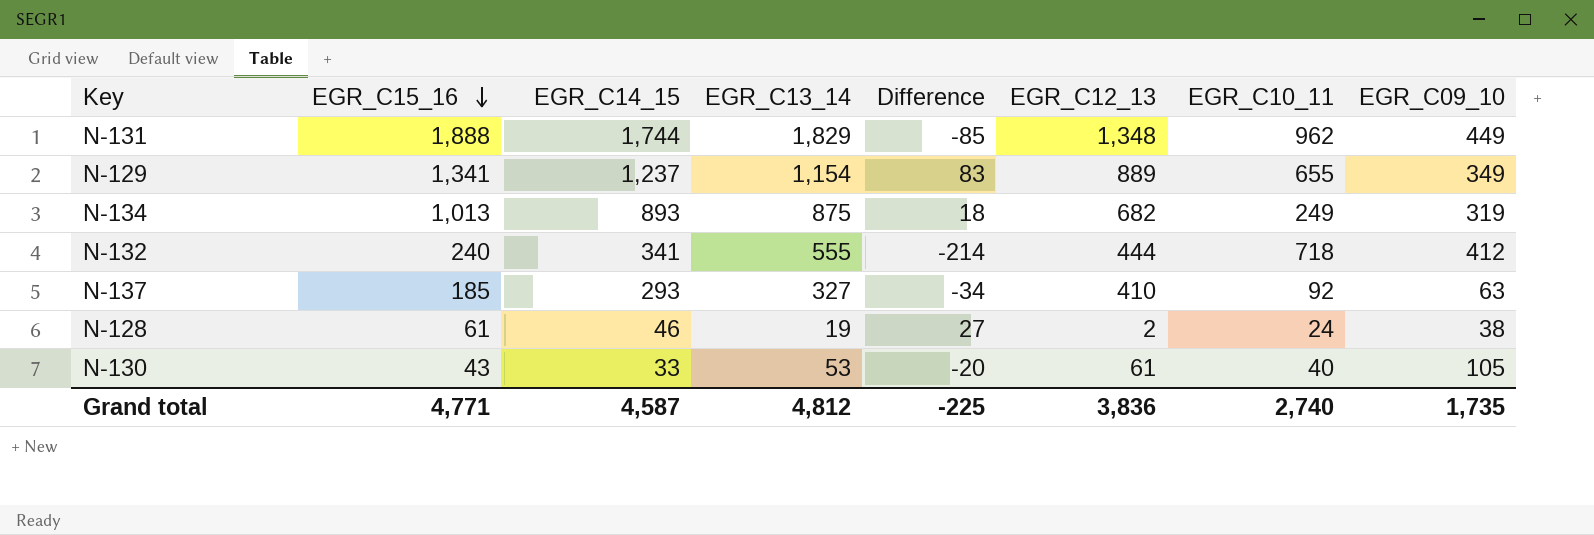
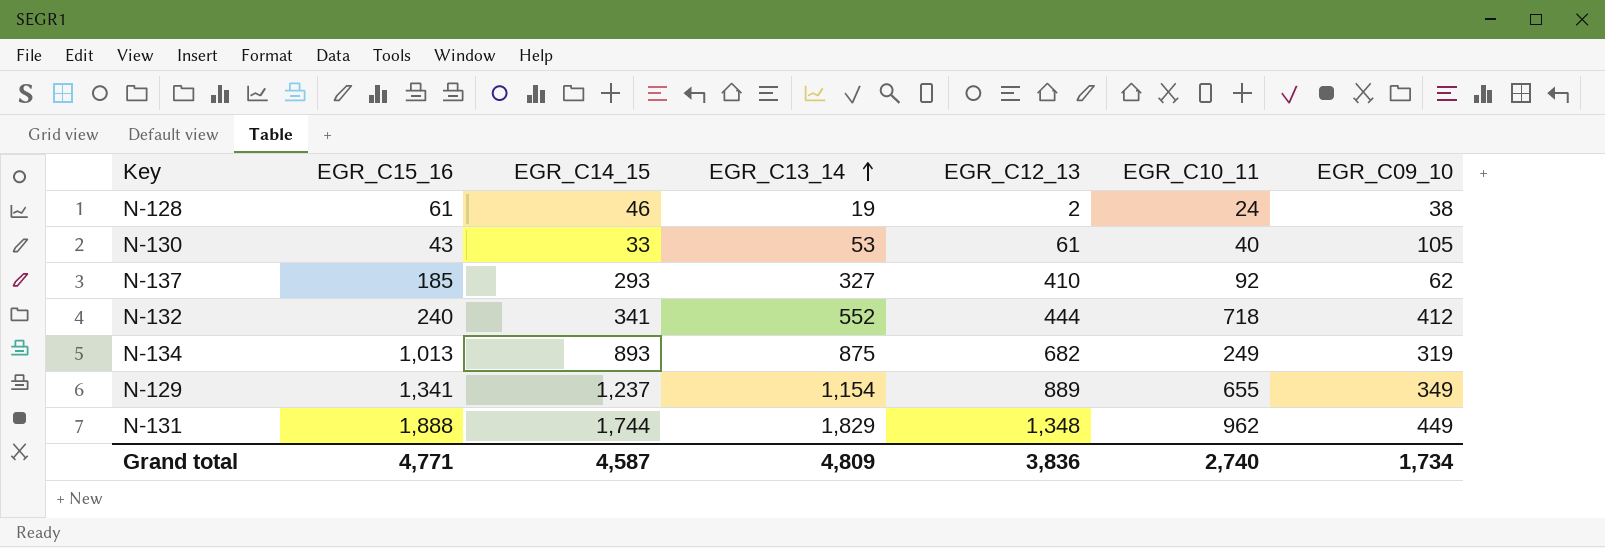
row order: EGR_C15_16 descending -> EGR_C13_14 ascending
column Difference | formula: [EGR_C14_15] - [EGR_C13_14] -> none
N-137 | EGR_C09_10: 63 -> 62
N-132 | EGR_C13_14: 555 -> 552
Grand total | EGR_C13_14: 4,812 -> 4,809
Grand total | EGR_C09_10: 1,735 -> 1,734

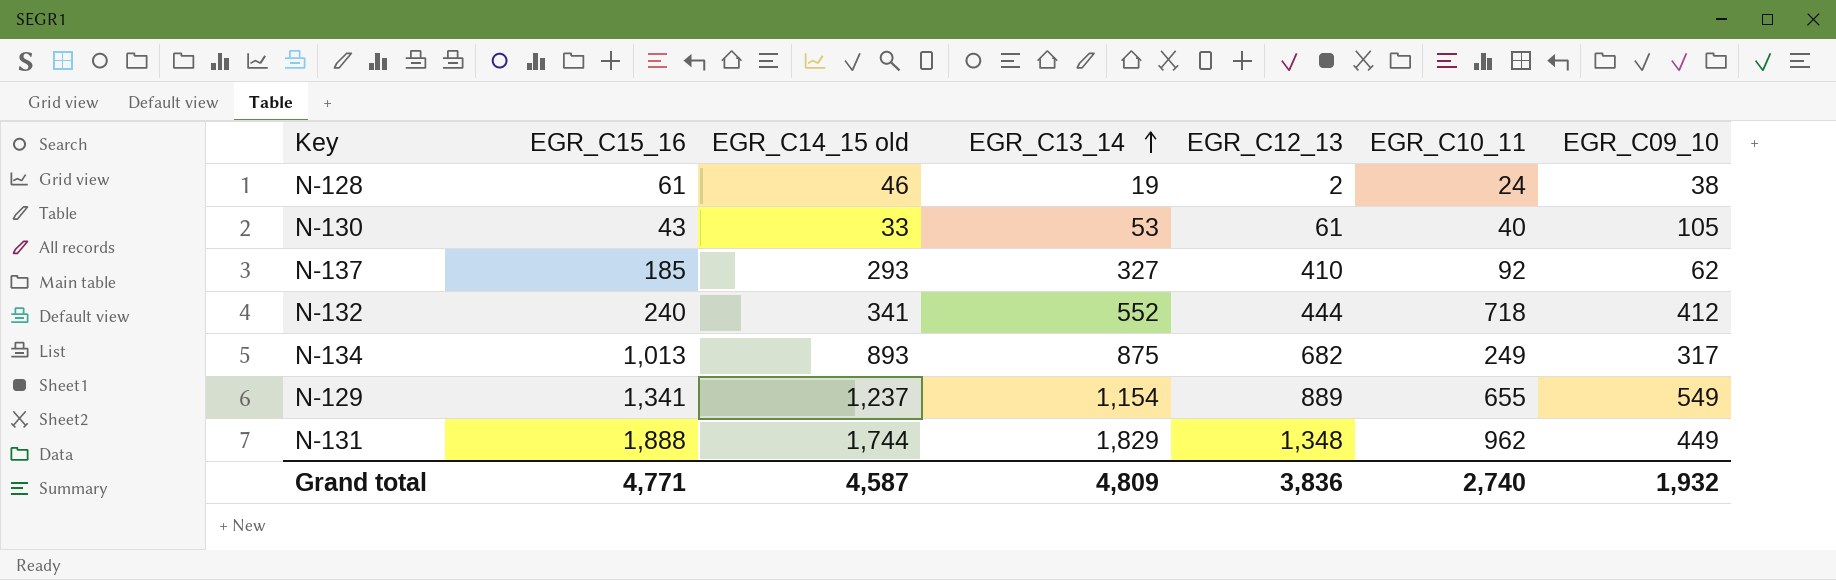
column name: EGR_C14_15 -> EGR_C14_15 old
N-134 | EGR_C09_10: 319 -> 317
N-129 | EGR_C09_10: 349 -> 549
Grand total | EGR_C09_10: 1,734 -> 1,932

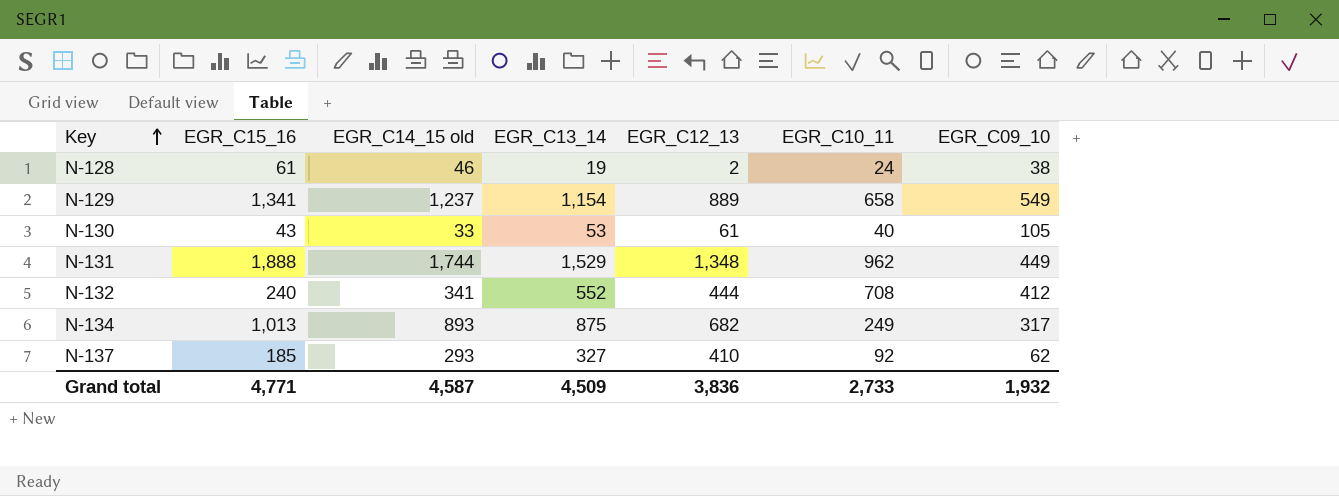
row order: EGR_C13_14 ascending -> Key ascending
N-129 | EGR_C10_11: 655 -> 658
N-131 | EGR_C13_14: 1,829 -> 1,529
N-132 | EGR_C10_11: 718 -> 708
Grand total | EGR_C13_14: 4,809 -> 4,509
Grand total | EGR_C10_11: 2,740 -> 2,733

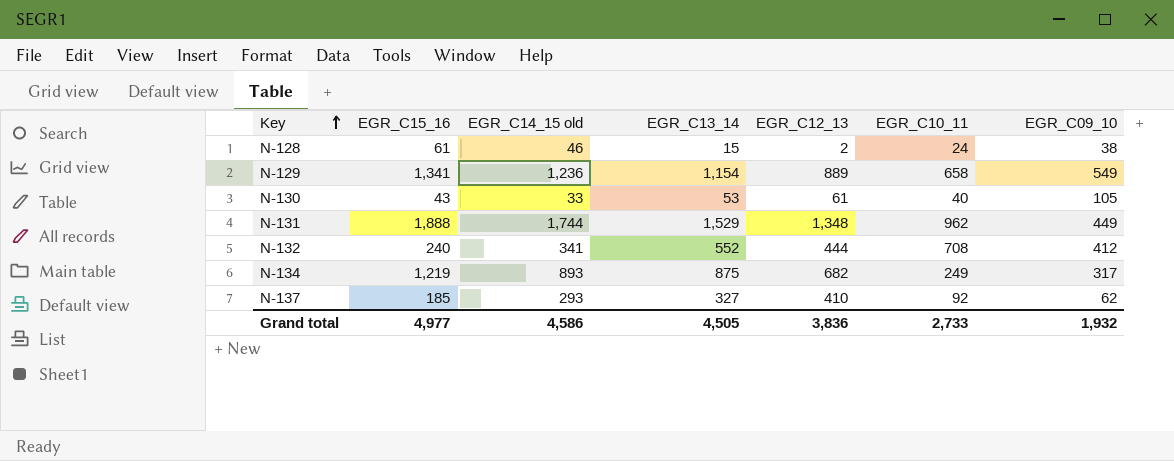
N-128 | EGR_C13_14: 19 -> 15
N-129 | EGR_C14_15 old: 1,237 -> 1,236
N-134 | EGR_C15_16: 1,013 -> 1,219
Grand total | EGR_C15_16: 4,771 -> 4,977
Grand total | EGR_C14_15 old: 4,587 -> 4,586
Grand total | EGR_C13_14: 4,509 -> 4,505

